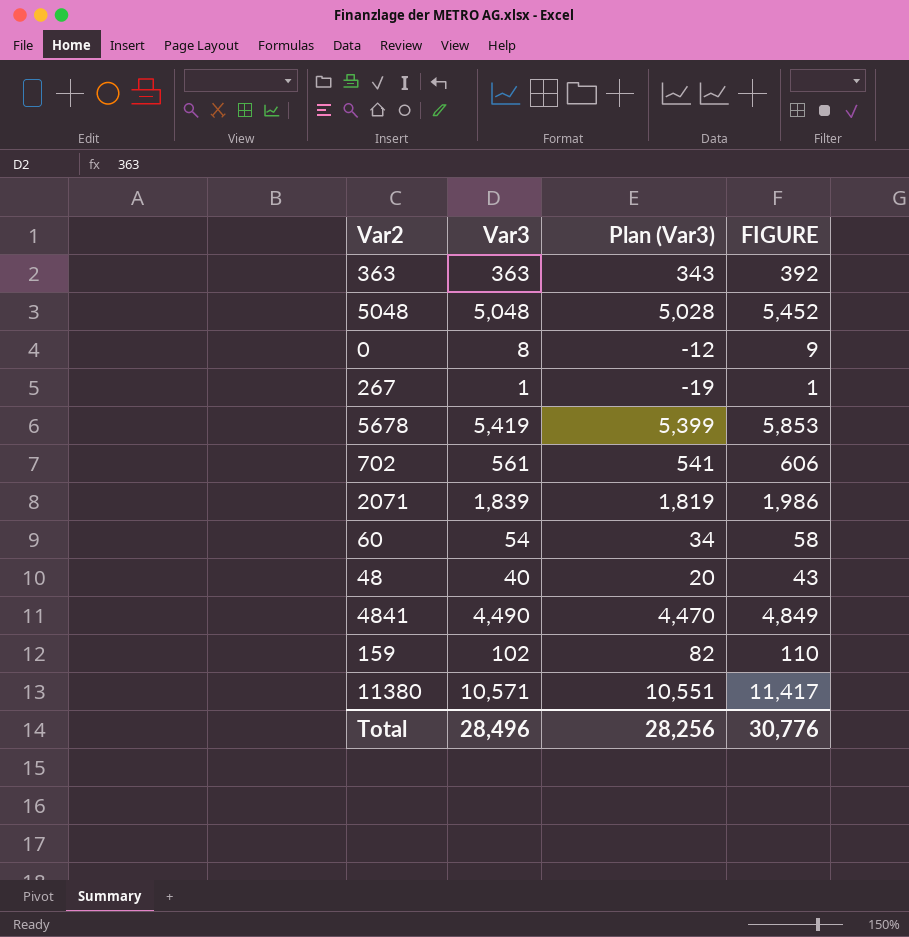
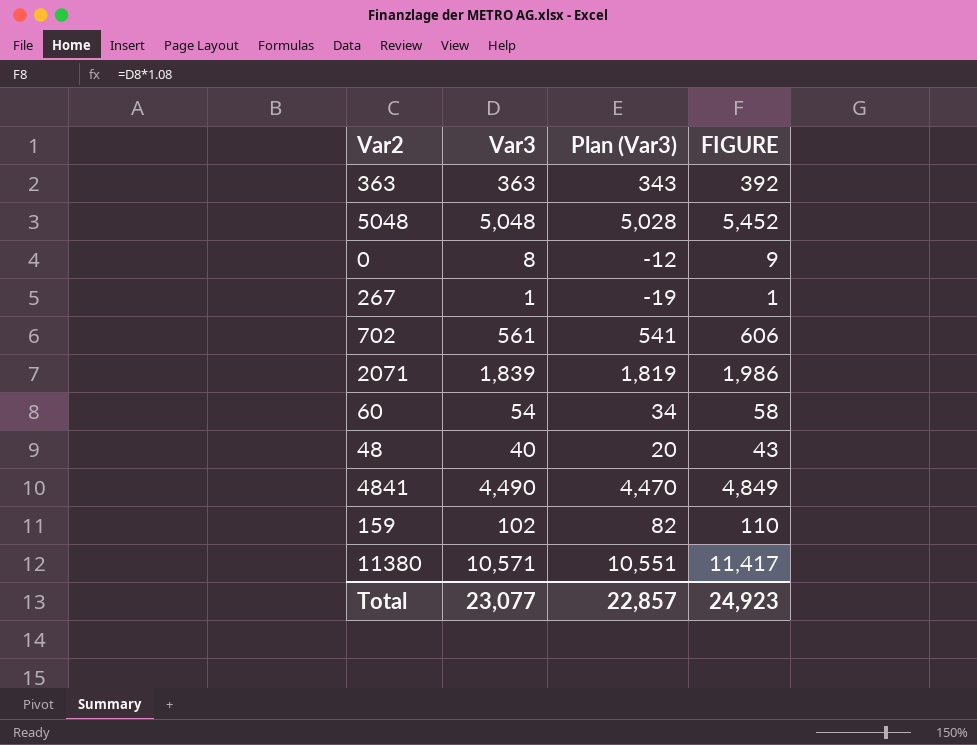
row 5678: 5,419 | 5,399 | 5,853 -> none
Total | Var3: 28,496 -> 23,077
Total | Plan (Var3): 28,256 -> 22,857
Total | FIGURE: 30,776 -> 24,923

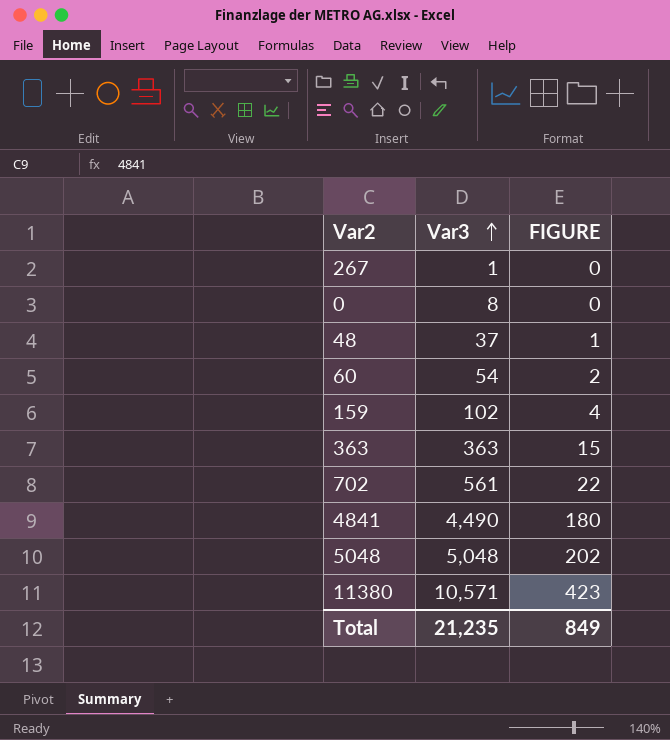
row order: none -> Var3 ascending
column Plan (Var3) | formula: [Var3] - 20 -> none
column FIGURE | formula: [Var3] * 1.08 -> [Var3] * 0.04
row 2071: 1,839 | 1,819 | 1,986 -> none
48 | Var3: 40 -> 37
Total | Var3: 23,077 -> 21,235
Total | FIGURE: 24,923 -> 849

